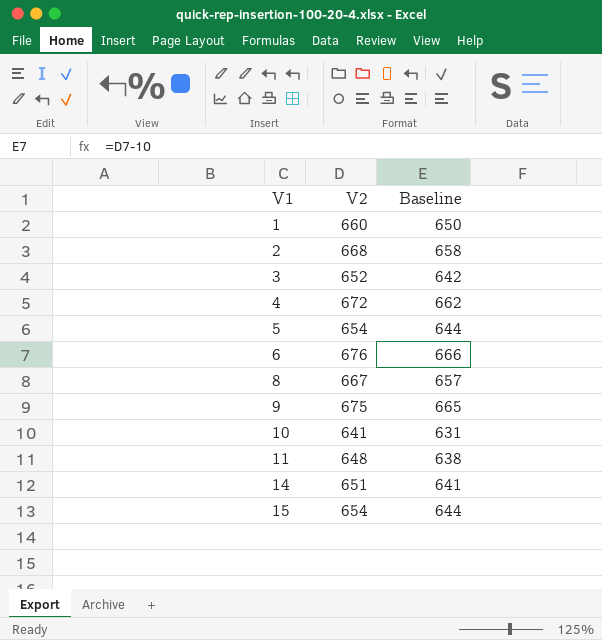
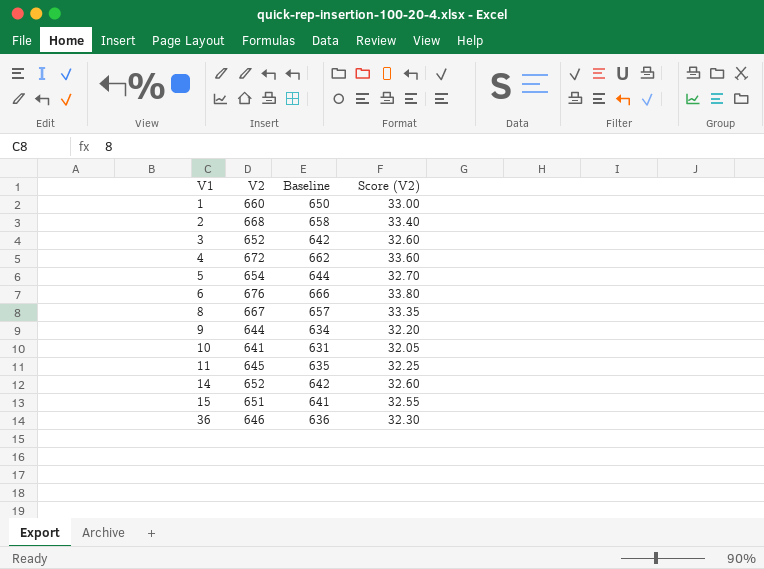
column Score (V2) | formula: none -> [V2] * 0.05
9 | V2: 675 -> 644
9 | Baseline: 665 -> 634
11 | V2: 648 -> 645
11 | Baseline: 638 -> 635
14 | V2: 651 -> 652
14 | Baseline: 641 -> 642
15 | V2: 654 -> 651
15 | Baseline: 644 -> 641
row 36: none -> 646 | 636 | 32.30

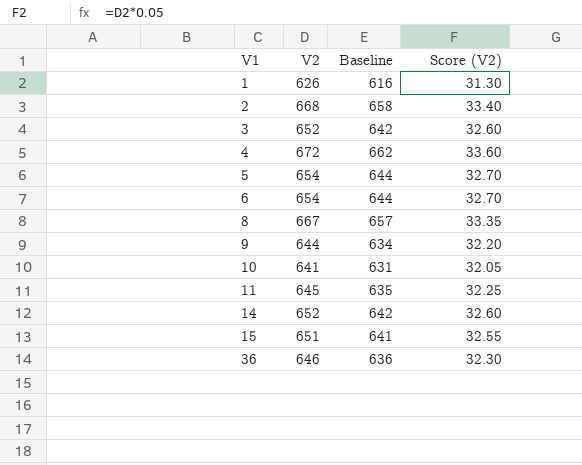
1 | V2: 660 -> 626
1 | Baseline: 650 -> 616
1 | Score (V2): 33.00 -> 31.30
6 | V2: 676 -> 654
6 | Baseline: 666 -> 644
6 | Score (V2): 33.80 -> 32.70

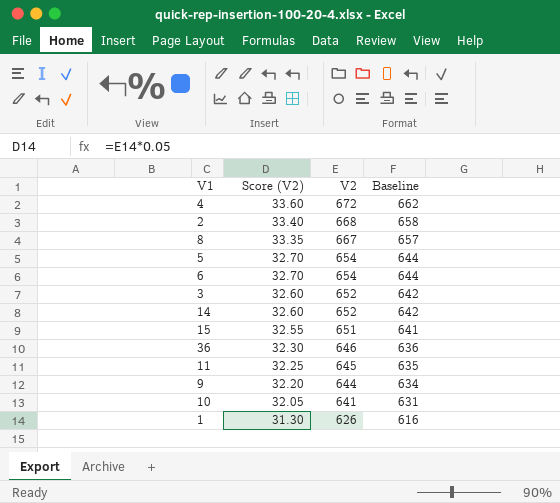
row order: V1 ascending -> Score (V2) descending
column Score (V2) | position: 4 -> 2

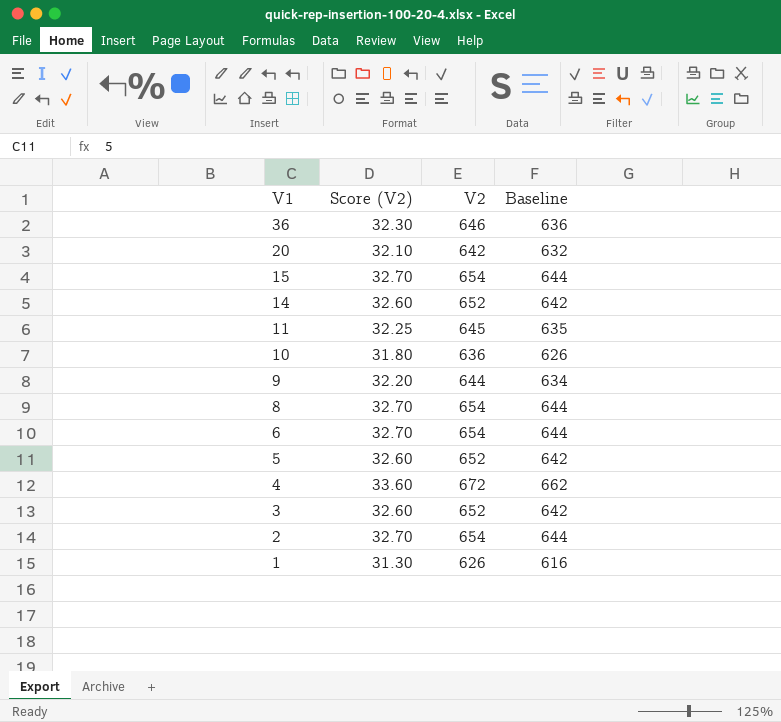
row order: Score (V2) descending -> V1 descending
row 20: none -> 32.10 | 642 | 632
15 | Score (V2): 32.55 -> 32.70
15 | V2: 651 -> 654
15 | Baseline: 641 -> 644
10 | Score (V2): 32.05 -> 31.80
10 | V2: 641 -> 636
10 | Baseline: 631 -> 626
8 | Score (V2): 33.35 -> 32.70
8 | V2: 667 -> 654
8 | Baseline: 657 -> 644
5 | Score (V2): 32.70 -> 32.60
5 | V2: 654 -> 652
5 | Baseline: 644 -> 642
2 | Score (V2): 33.40 -> 32.70
2 | V2: 668 -> 654
2 | Baseline: 658 -> 644

